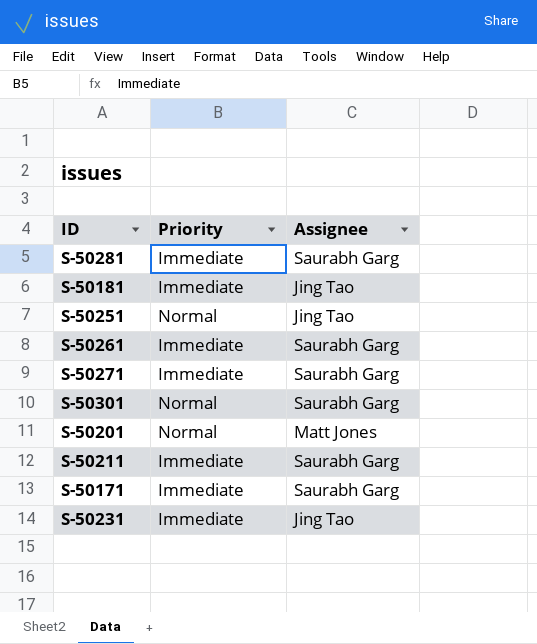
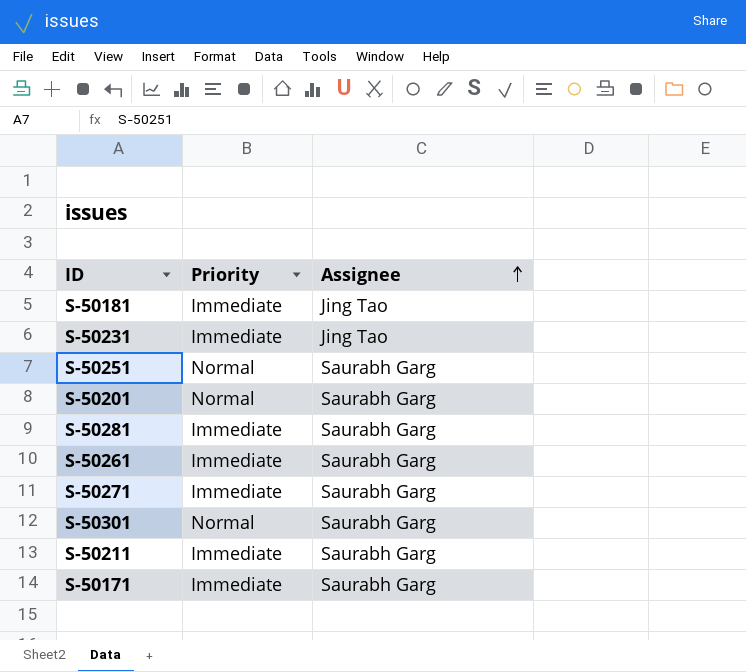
row order: none -> Assignee ascending
S-50251 | Assignee: Jing Tao -> Saurabh Garg
S-50201 | Assignee: Matt Jones -> Saurabh Garg

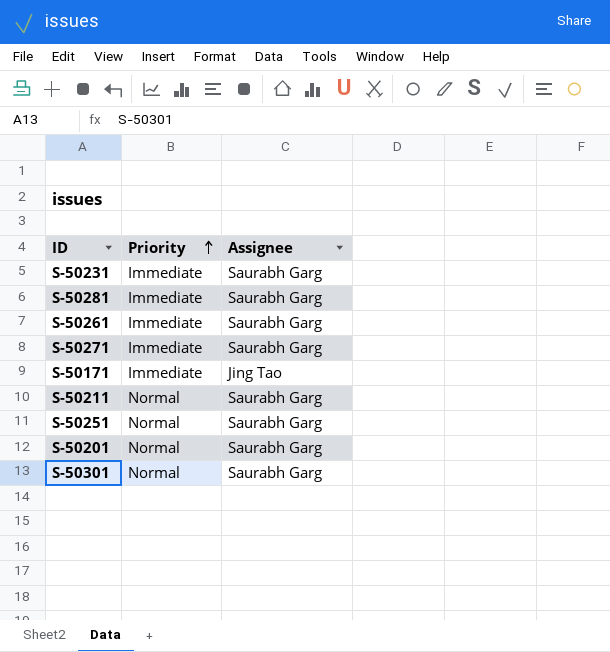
row order: Assignee ascending -> Priority ascending
row S-50181: Immediate | Jing Tao -> none
S-50231 | Assignee: Jing Tao -> Saurabh Garg
S-50171 | Assignee: Saurabh Garg -> Jing Tao
S-50211 | Priority: Immediate -> Normal

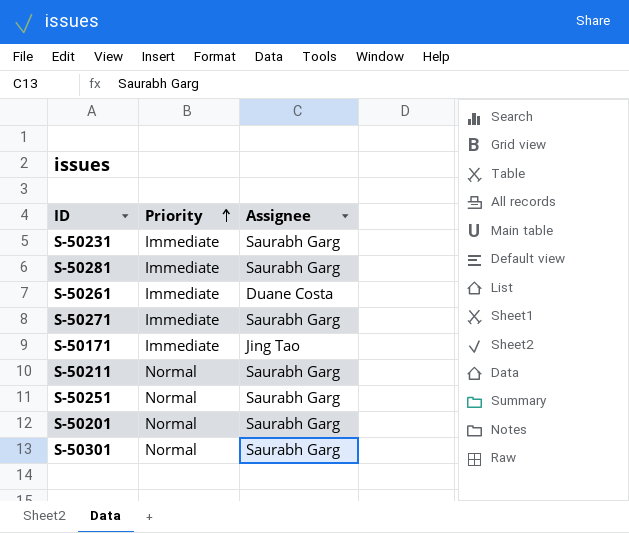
S-50261 | Assignee: Saurabh Garg -> Duane Costa

